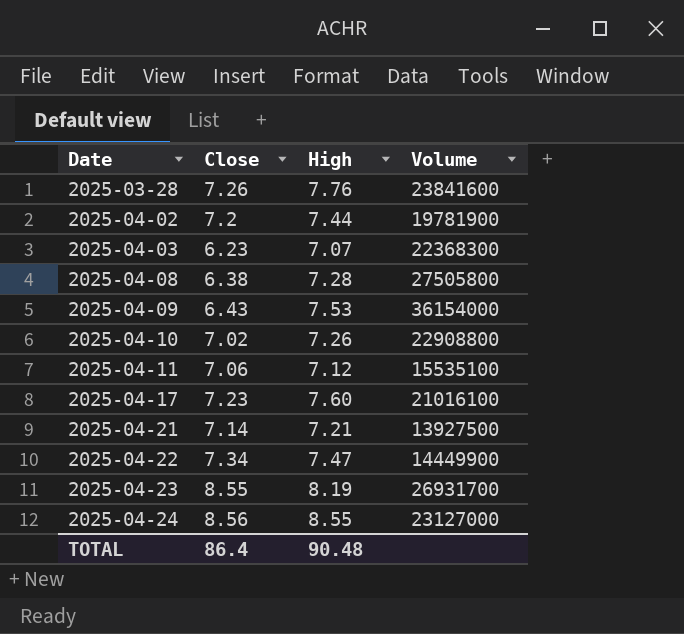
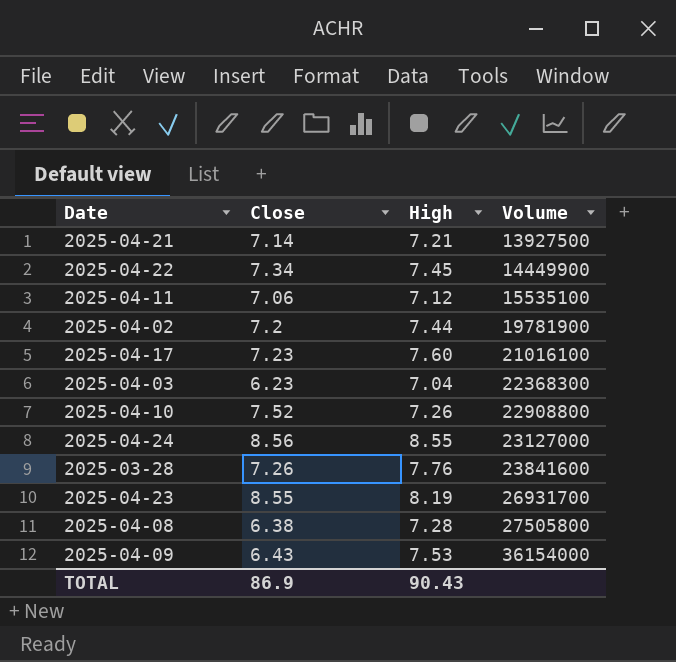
row order: Date ascending -> Volume ascending
2025-04-22 | High: 7.47 -> 7.45
2025-04-03 | High: 7.07 -> 7.04
2025-04-10 | Close: 7.02 -> 7.52
TOTAL | Close: 86.4 -> 86.9
TOTAL | High: 90.48 -> 90.43

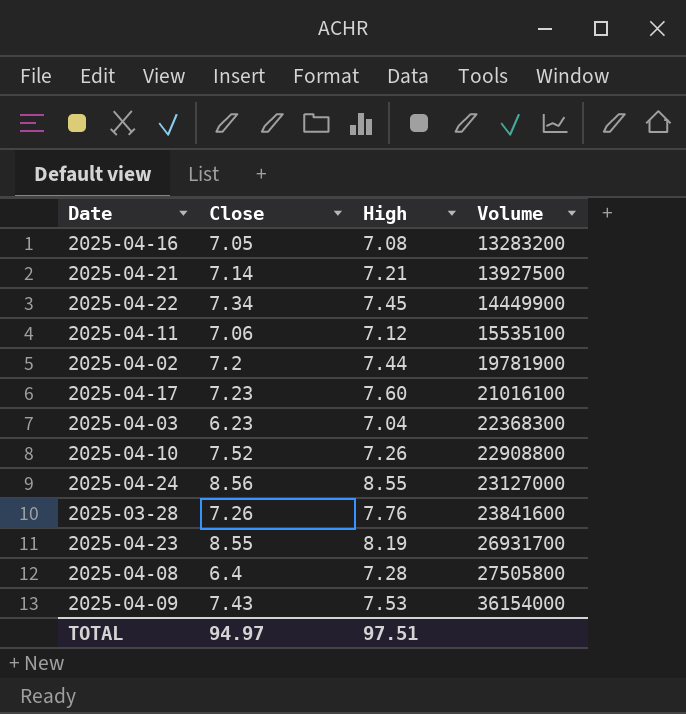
row 2025-04-16: none -> 7.05 | 7.08 | 13283200
2025-04-08 | Close: 6.38 -> 6.4
2025-04-09 | Close: 6.43 -> 7.43
TOTAL | Close: 86.9 -> 94.97
TOTAL | High: 90.43 -> 97.51

